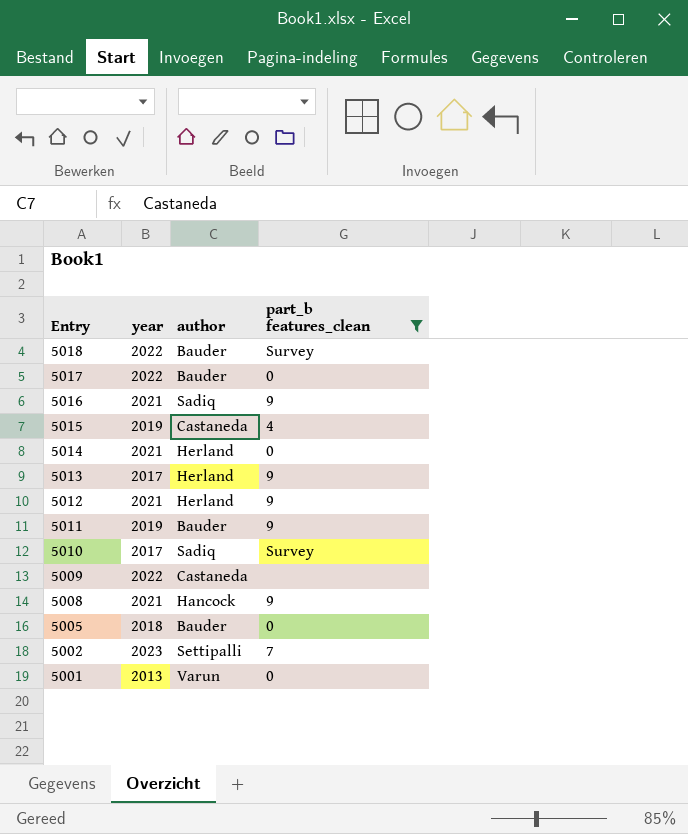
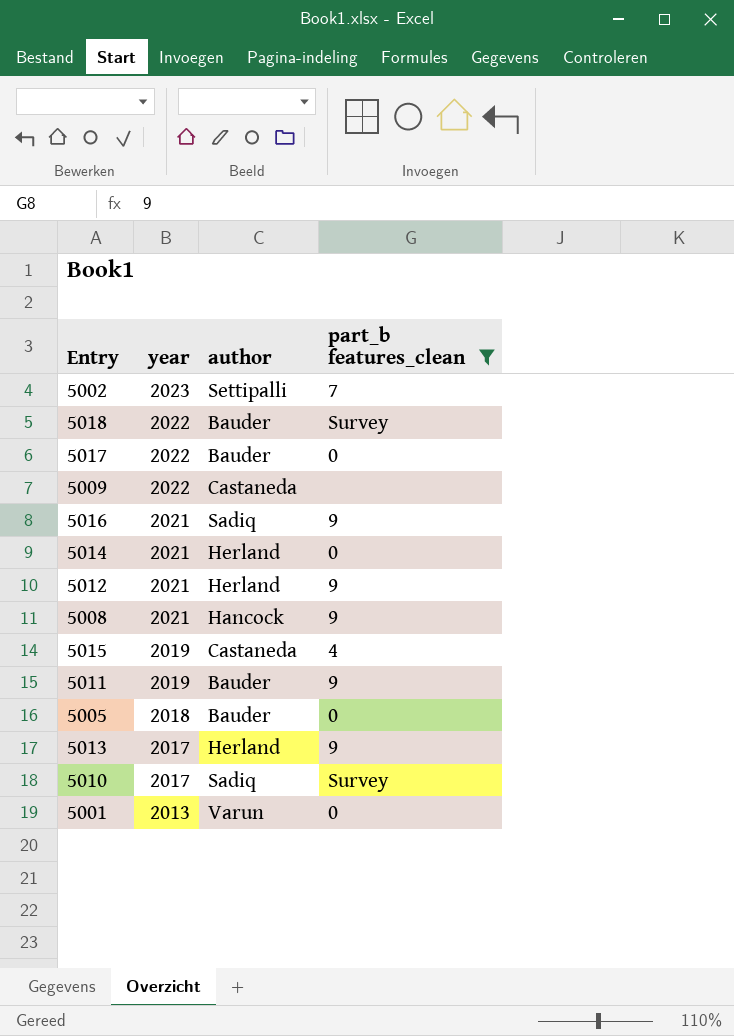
row order: Entry descending -> year descending

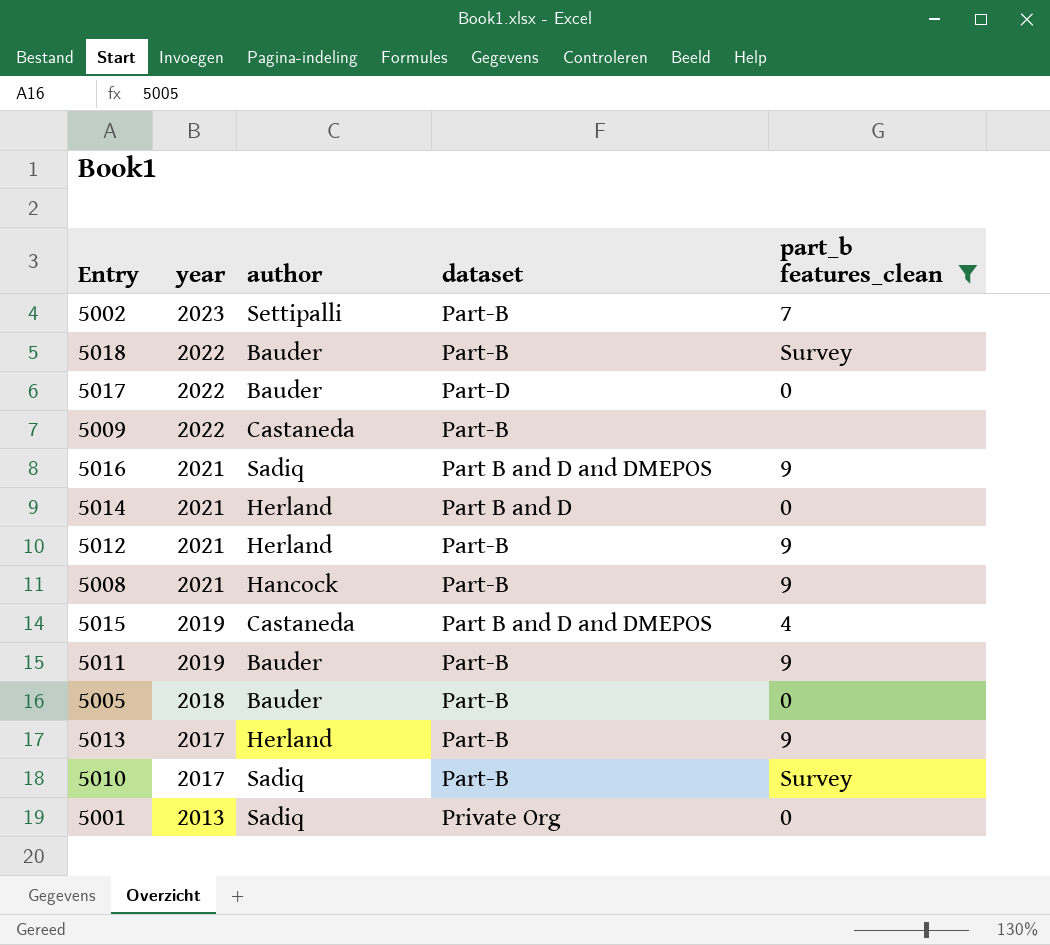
column dataset | position: none -> 4
5001 | author: Varun -> Sadiq

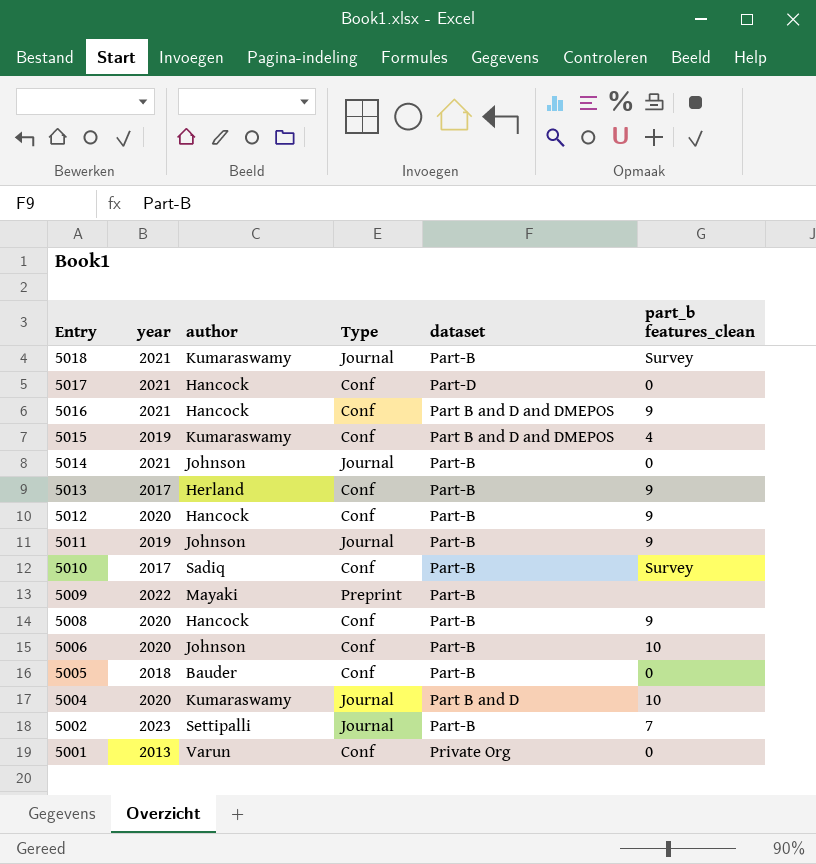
filter: part_b features_clean != 10 -> none
row order: year descending -> Entry descending
column Type | position: none -> 4
5018 | year: 2022 -> 2021
5018 | author: Bauder -> Kumaraswamy
5017 | year: 2022 -> 2021
5017 | author: Bauder -> Hancock
5016 | author: Sadiq -> Hancock
5015 | author: Castaneda -> Kumaraswamy
5014 | author: Herland -> Johnson
5014 | dataset: Part B and D -> Part-B
5012 | year: 2021 -> 2020
5012 | author: Herland -> Hancock
5011 | author: Bauder -> Johnson
5009 | author: Castaneda -> Mayaki
5008 | year: 2021 -> 2020
5001 | author: Sadiq -> Varun

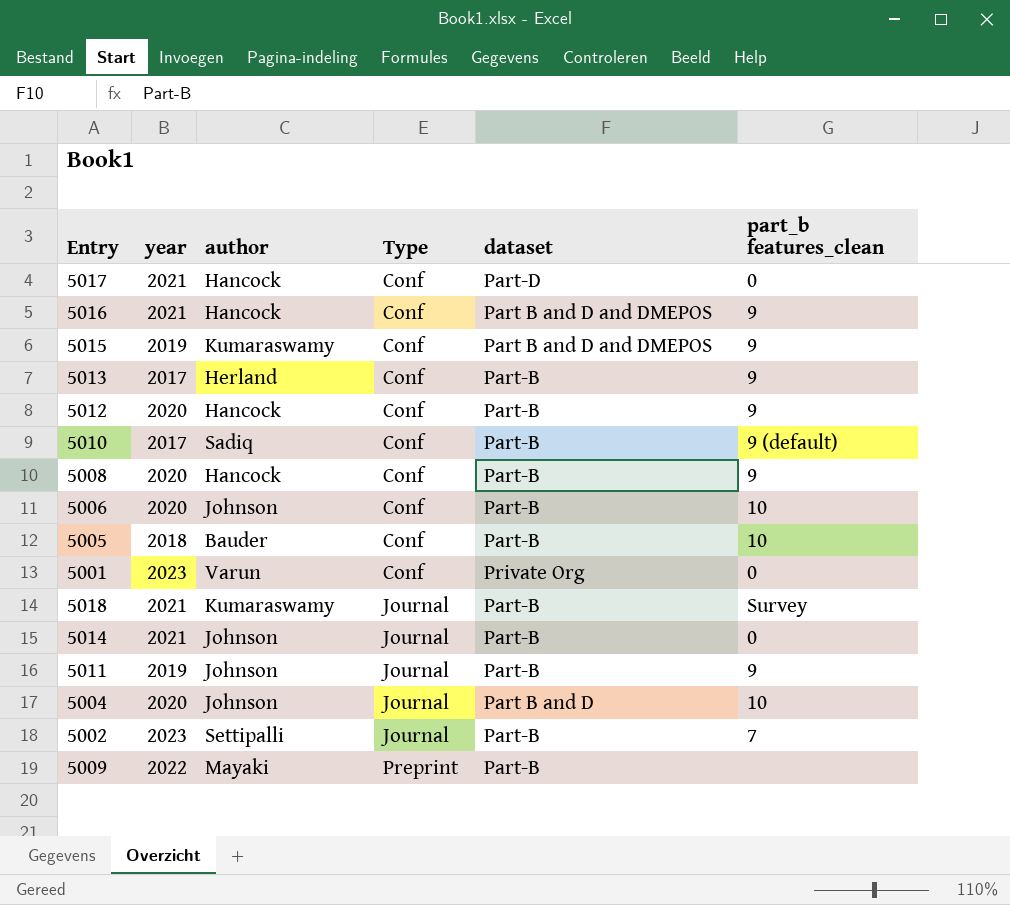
row order: Entry descending -> Type ascending
5015 | part_b features_clean: 4 -> 9
5010 | part_b features_clean: Survey -> 9 (default)
5005 | part_b features_clean: 0 -> 10
5001 | year: 2013 -> 2023
5004 | author: Kumaraswamy -> Johnson

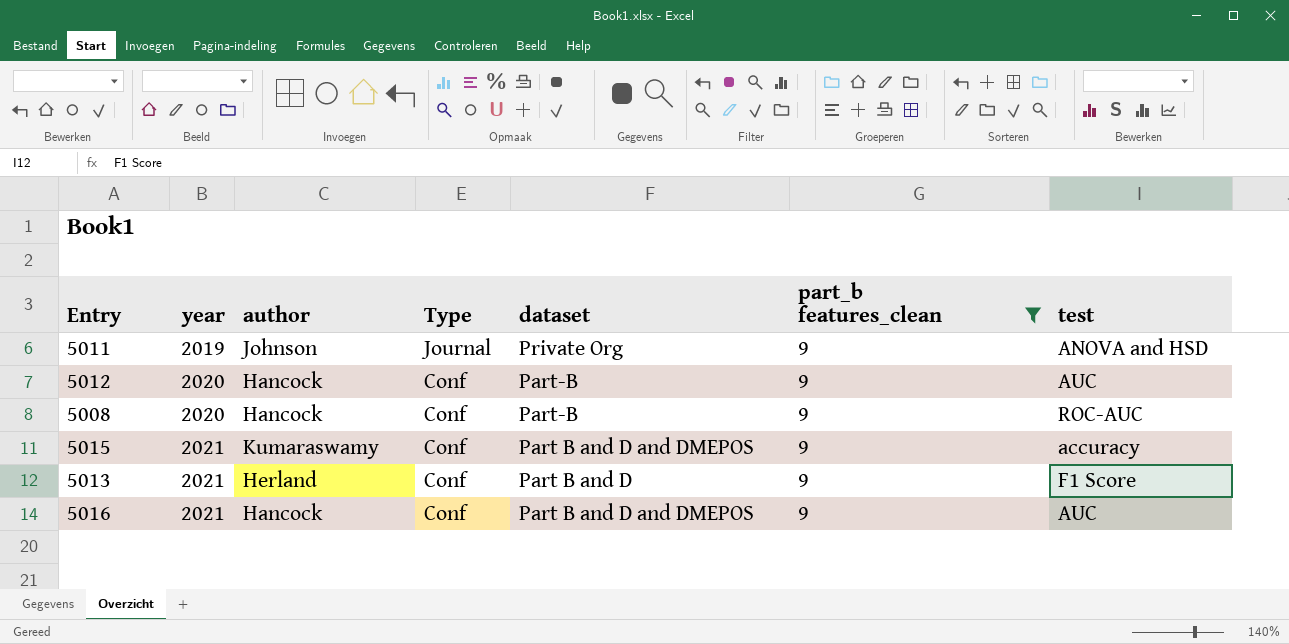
filter: none -> part_b features_clean = 9
row order: Type ascending -> year ascending
column test | position: none -> 7
5011 | dataset: Part-B -> Private Org
5015 | year: 2019 -> 2021
5013 | year: 2017 -> 2021
5013 | dataset: Part-B -> Part B and D

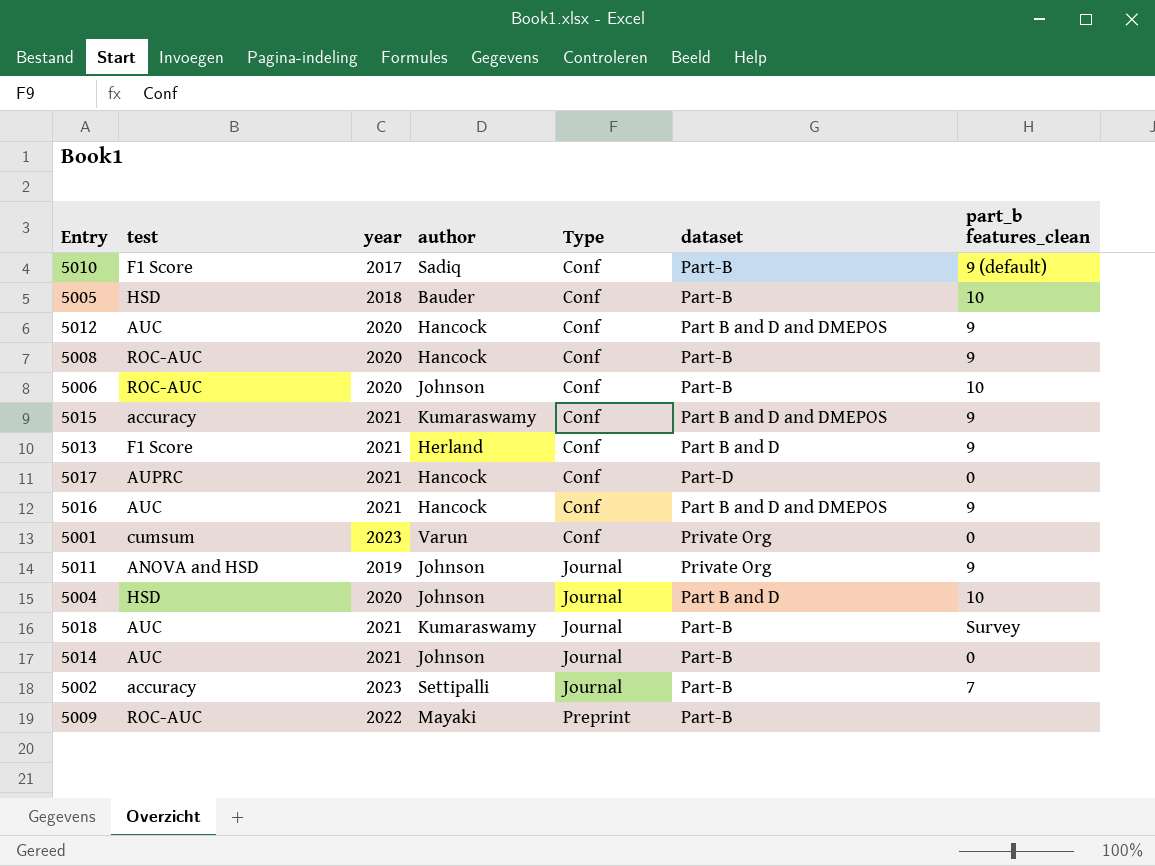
filter: part_b features_clean = 9 -> none
row order: year ascending -> Type ascending
column test | position: 7 -> 2
5012 | dataset: Part-B -> Part B and D and DMEPOS

